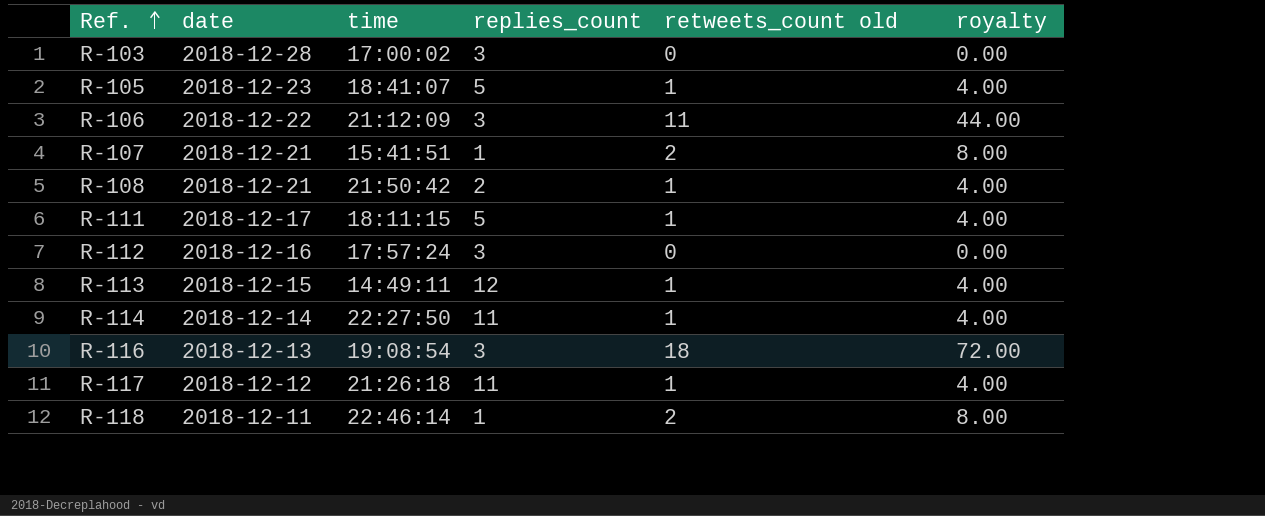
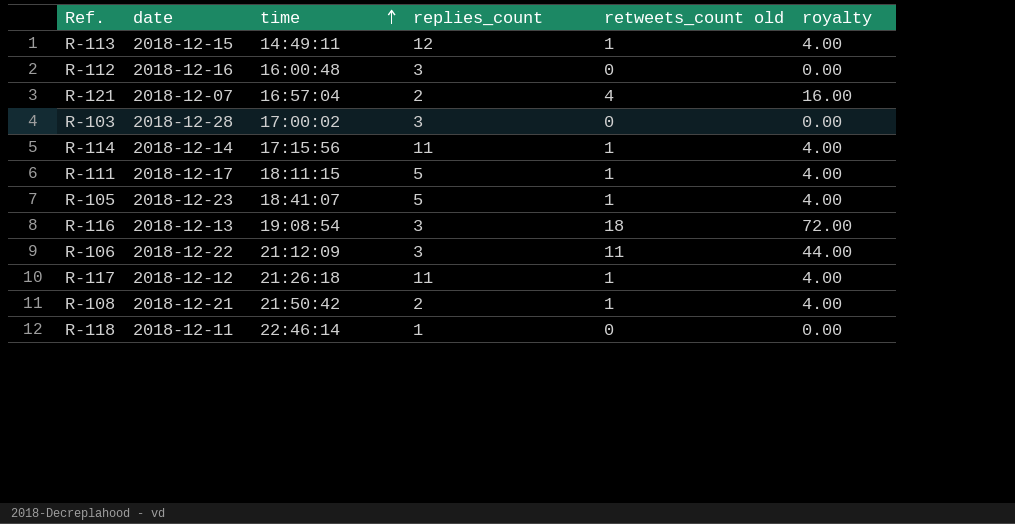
row order: Ref. ascending -> time ascending
row R-107: 2018-12-21 | 15:41:51 | 1 | 2 | 8.00 -> none
R-112 | time: 17:57:24 -> 16:00:48
row R-121: none -> 2018-12-07 | 16:57:04 | 2 | 4 | 16.00
R-114 | time: 22:27:50 -> 17:15:56
R-118 | retweets_count old: 2 -> 0
R-118 | royalty: 8.00 -> 0.00

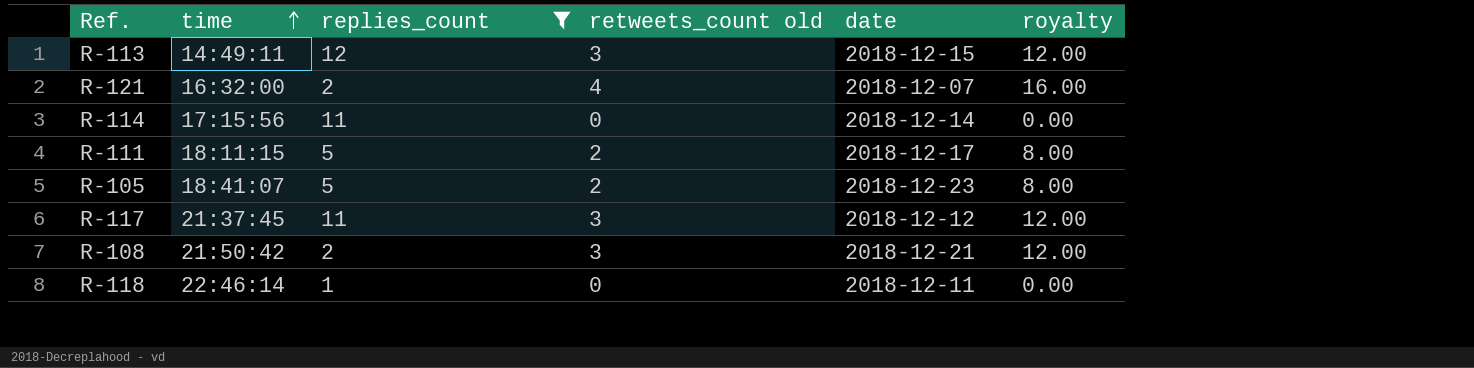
filter: none -> replies_count != 3
column date | position: 2 -> 5
R-113 | retweets_count old: 1 -> 3
R-113 | royalty: 4.00 -> 12.00
R-121 | time: 16:57:04 -> 16:32:00
R-114 | retweets_count old: 1 -> 0
R-114 | royalty: 4.00 -> 0.00
R-111 | retweets_count old: 1 -> 2
R-111 | royalty: 4.00 -> 8.00
R-105 | retweets_count old: 1 -> 2
R-105 | royalty: 4.00 -> 8.00
R-117 | time: 21:26:18 -> 21:37:45
R-117 | retweets_count old: 1 -> 3
R-117 | royalty: 4.00 -> 12.00
R-108 | retweets_count old: 1 -> 3
R-108 | royalty: 4.00 -> 12.00

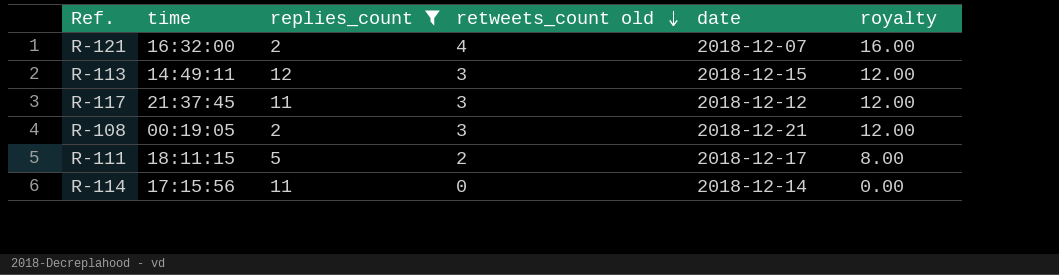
row order: time ascending -> retweets_count old descending
row R-105: 18:41:07 | 5 | 2 | 2018-12-23 | 8.00 -> none
row R-118: 22:46:14 | 1 | 0 | 2018-12-11 | 0.00 -> none
R-108 | time: 21:50:42 -> 00:19:05

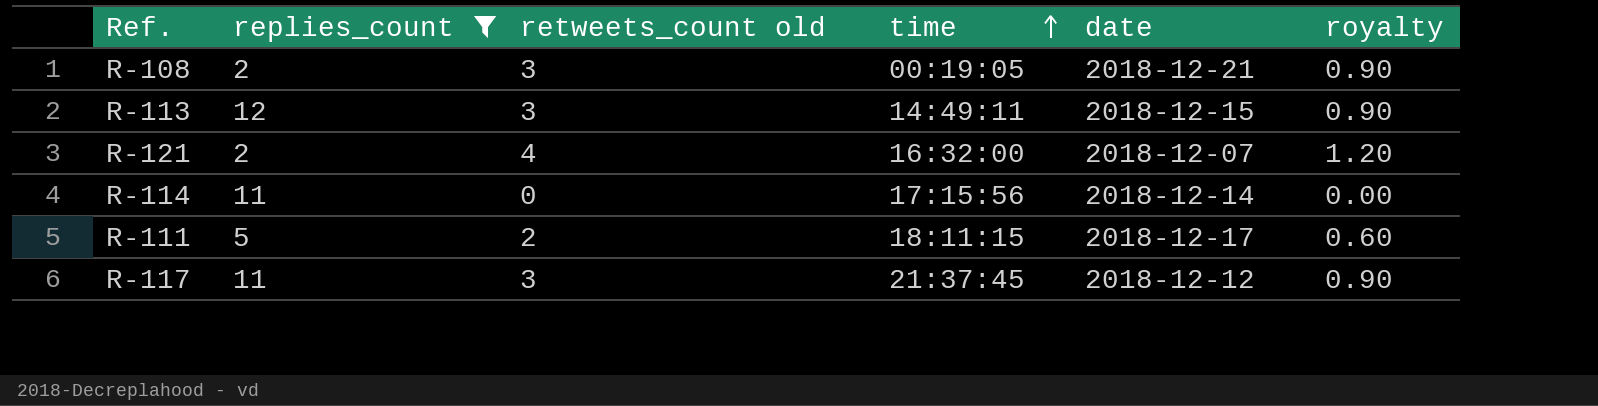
row order: retweets_count old descending -> time ascending
column time | position: 2 -> 4
column royalty | formula: [retweets_count old] * 4 -> [retweets_count old] * 0.3

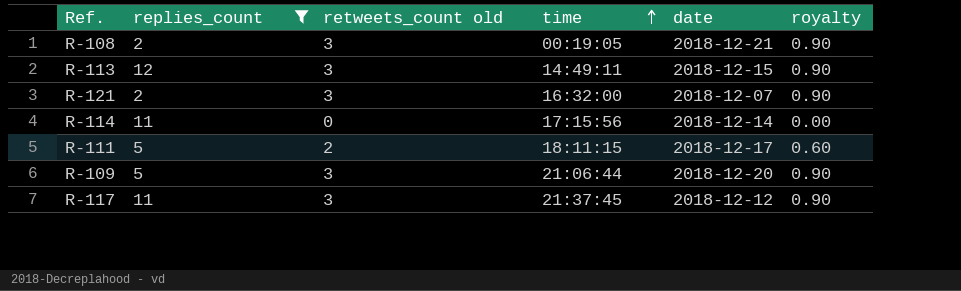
R-121 | retweets_count old: 4 -> 3
R-121 | royalty: 1.20 -> 0.90
row R-109: none -> 5 | 3 | 21:06:44 | 2018-12-20 | 0.90

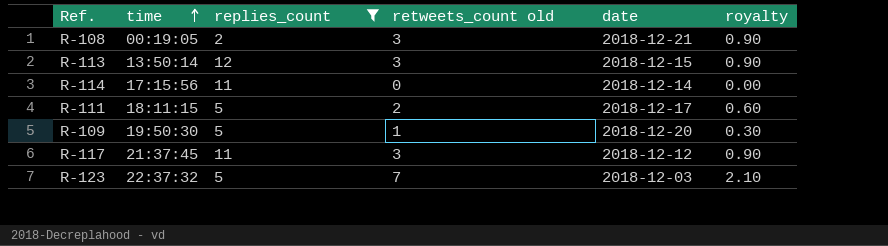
column time | position: 4 -> 2
row R-121: 2 | 3 | 16:32:00 | 2018-12-07 | 0.90 -> none
R-113 | time: 14:49:11 -> 13:50:14
R-109 | time: 21:06:44 -> 19:50:30
R-109 | retweets_count old: 3 -> 1
R-109 | royalty: 0.90 -> 0.30
row R-123: none -> 22:37:32 | 5 | 7 | 2018-12-03 | 2.10

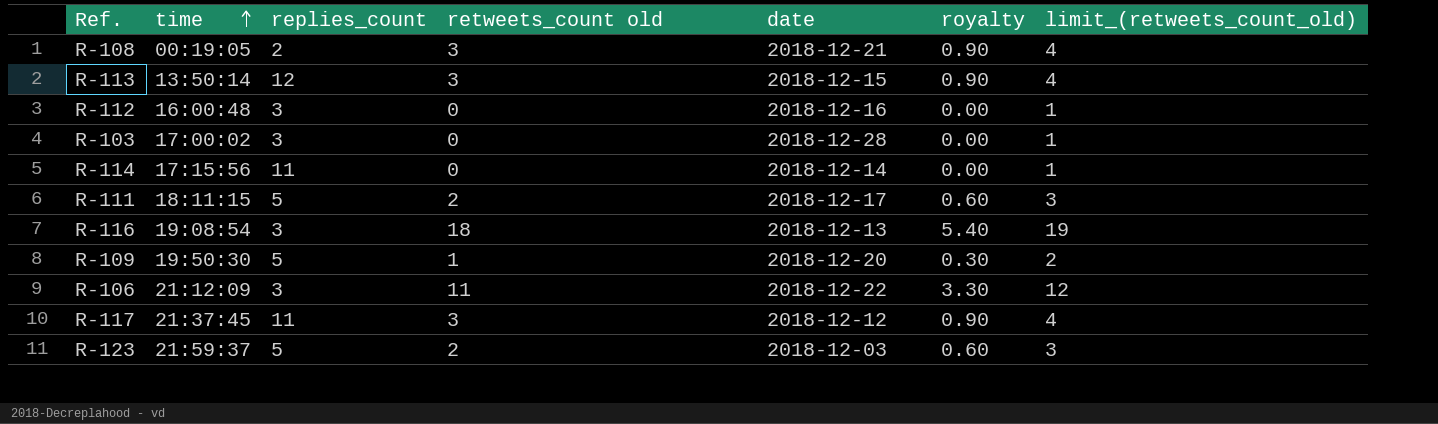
filter: replies_count != 3 -> none
column limit_(retweets_count_old) | formula: none -> [retweets_count old] + 1
R-123 | time: 22:37:32 -> 21:59:37
R-123 | retweets_count old: 7 -> 2
R-123 | royalty: 2.10 -> 0.60

